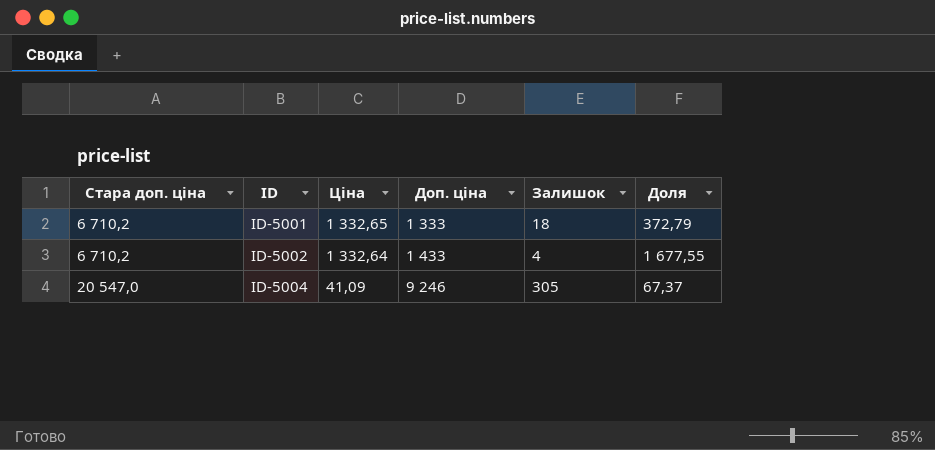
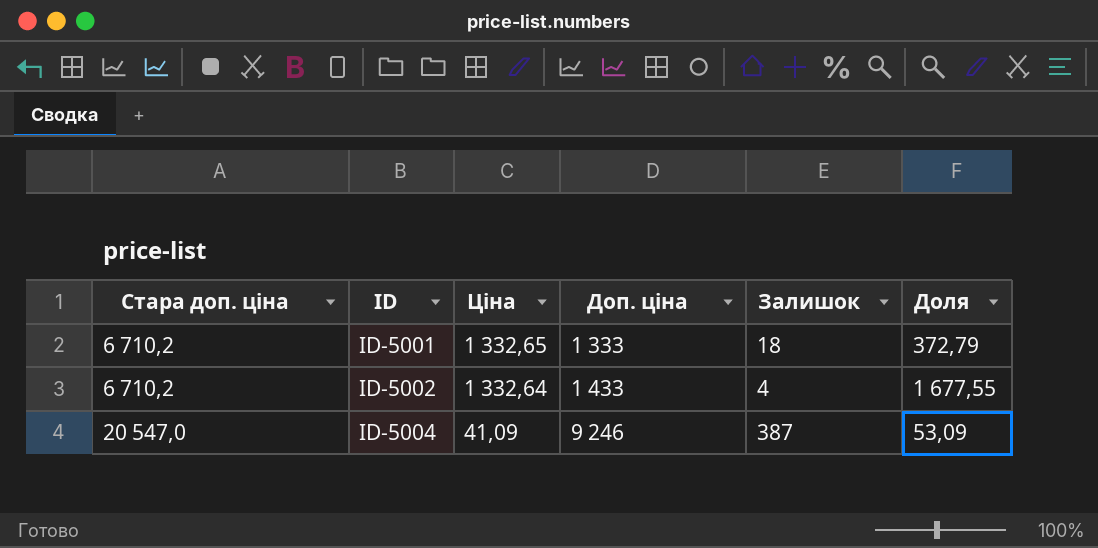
ID-5004 | Залишок: 305 -> 387
ID-5004 | Доля: 67,37 -> 53,09

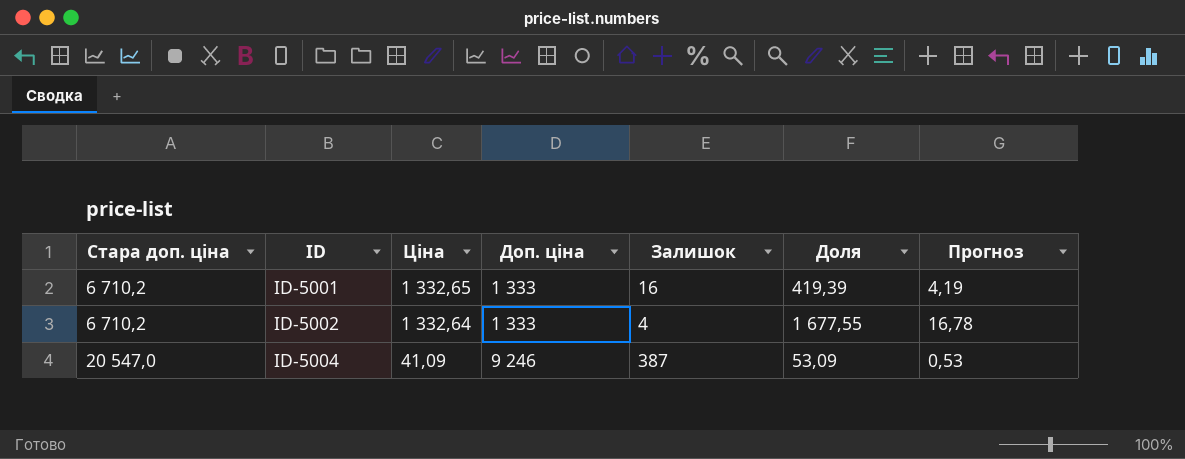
column Прогноз | formula: none -> [Доля] * 0,01
ID-5001 | Залишок: 18 -> 16
ID-5001 | Доля: 372,79 -> 419,39
ID-5002 | Доп. ціна: 1 433 -> 1 333

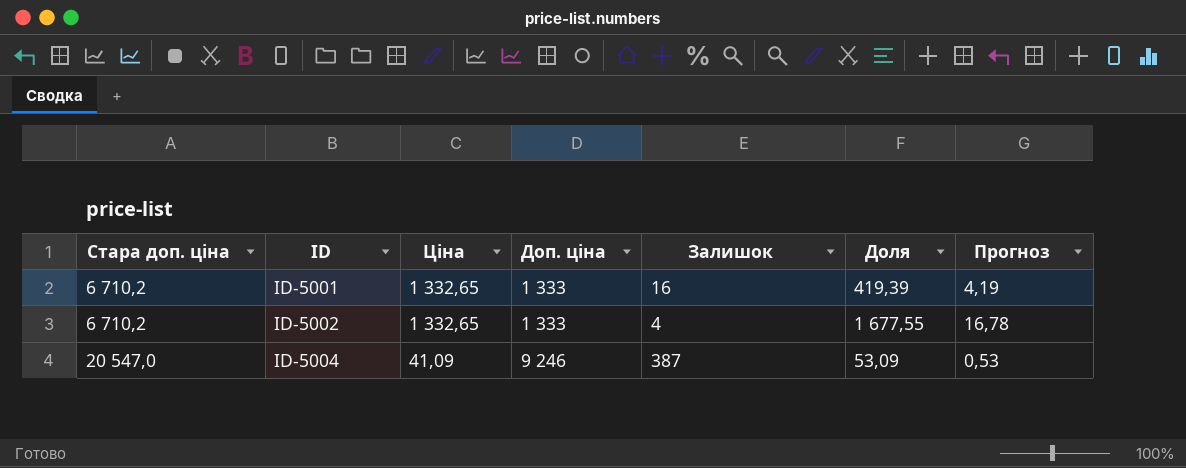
ID-5002 | Ціна: 1 332,64 -> 1 332,65

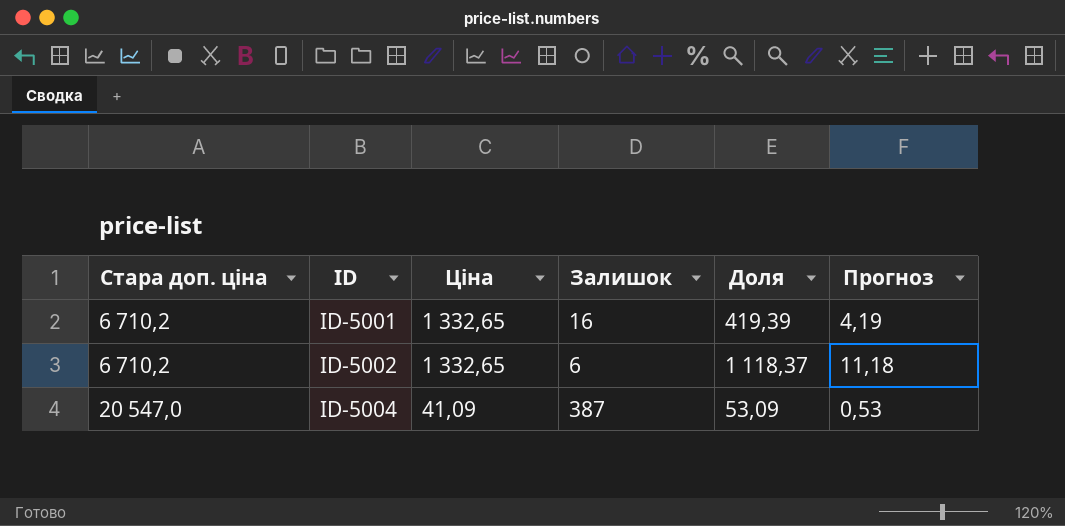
column Доп. ціна | position: 4 -> none
ID-5002 | Залишок: 4 -> 6
ID-5002 | Доля: 1 677,55 -> 1 118,37
ID-5002 | Прогноз: 16,78 -> 11,18

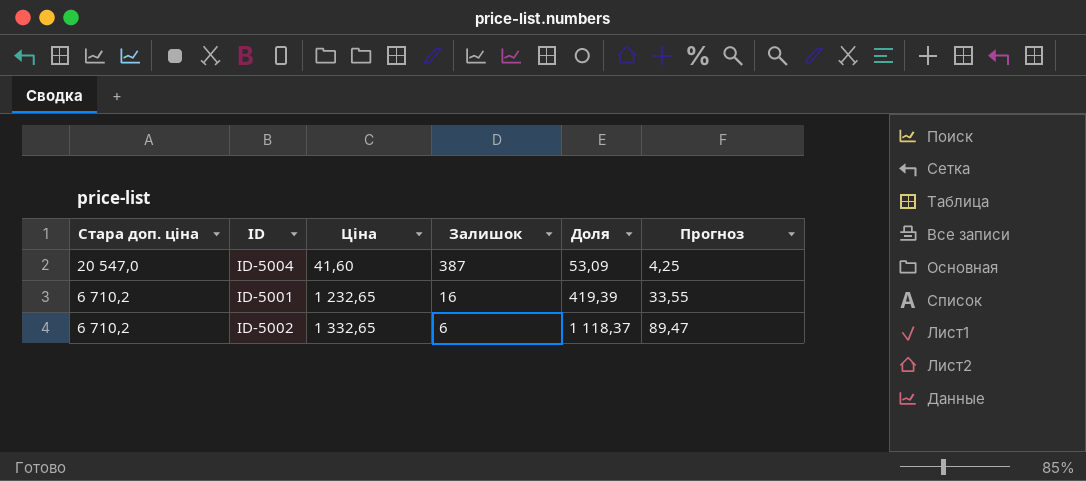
row order: Стара доп. ціна ascending -> Стара доп. ціна descending
column Прогноз | formula: [Доля] * 0,01 -> [Доля] * 0,08
ID-5004 | Ціна: 41,09 -> 41,60
ID-5001 | Ціна: 1 332,65 -> 1 232,65

